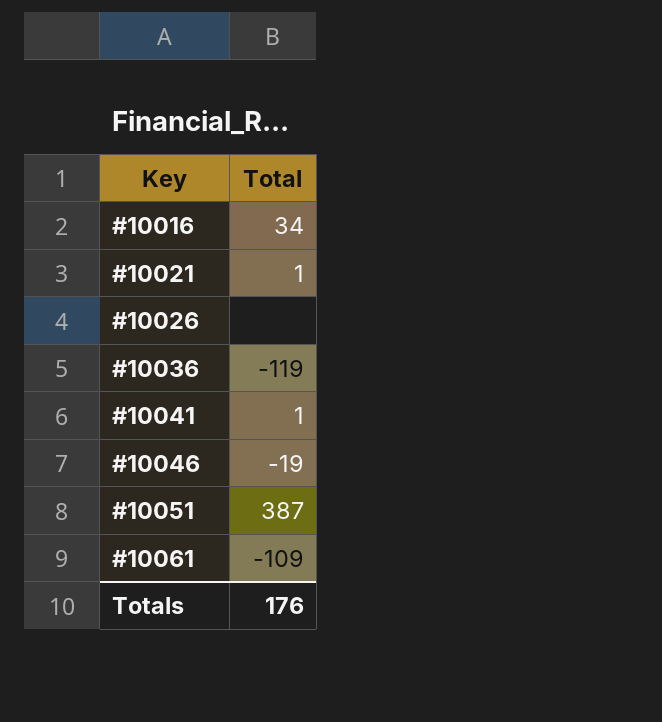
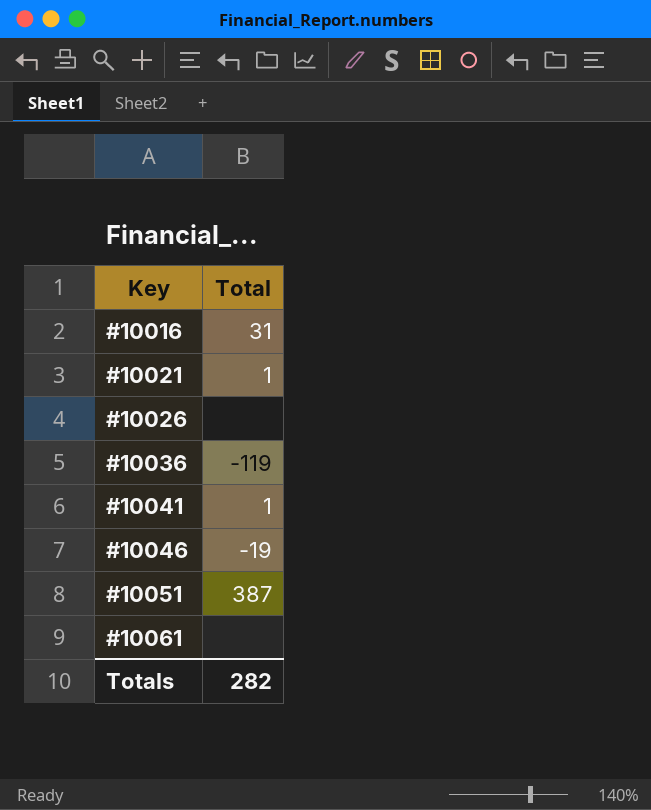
#10016 | Total: 34 -> 31
#10061 | Total: -109 -> none
Totals | Total: 176 -> 282

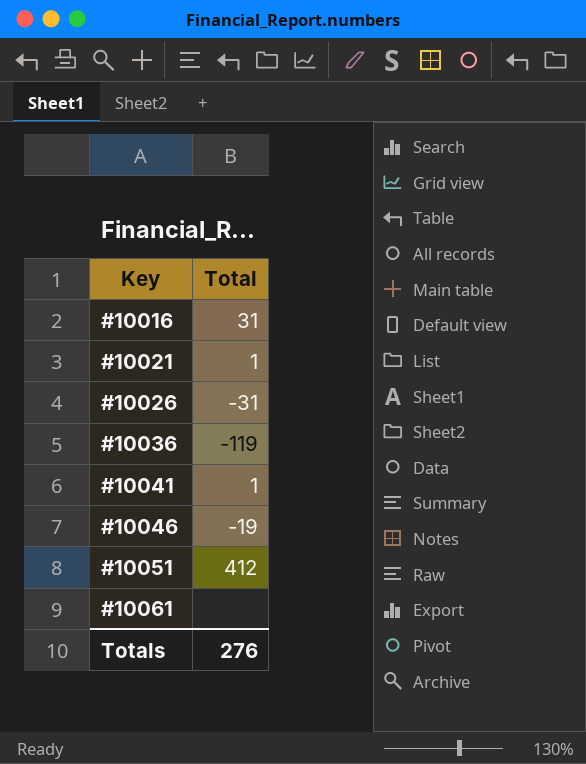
#10026 | Total: none -> -31
#10051 | Total: 387 -> 412
Totals | Total: 282 -> 276

